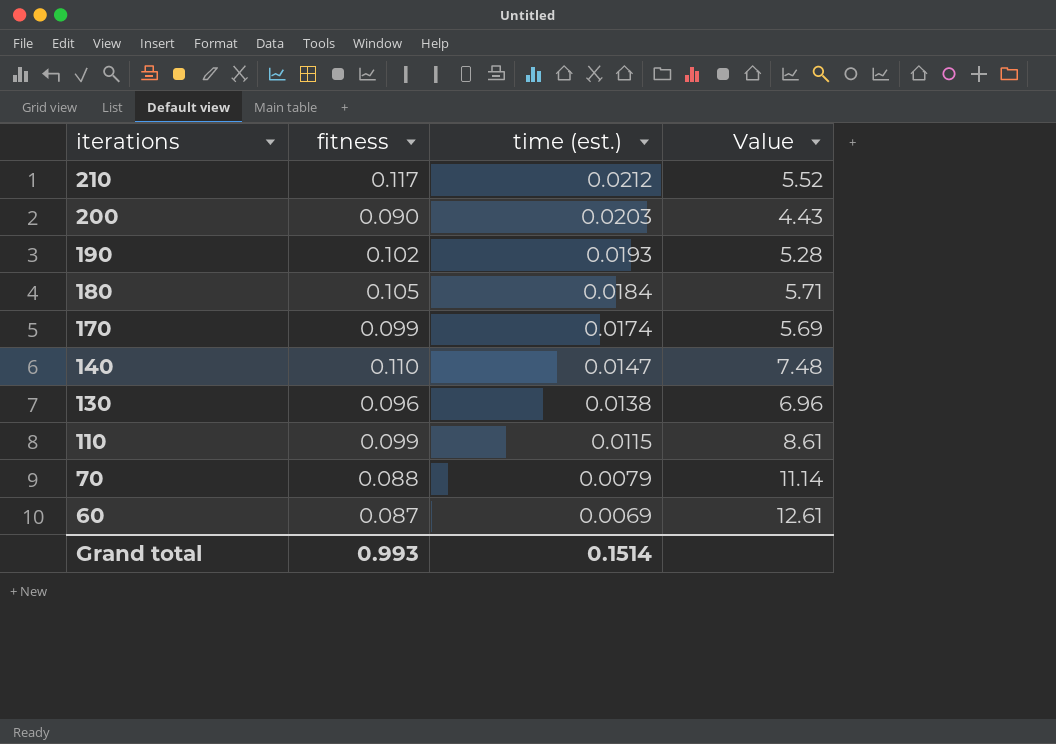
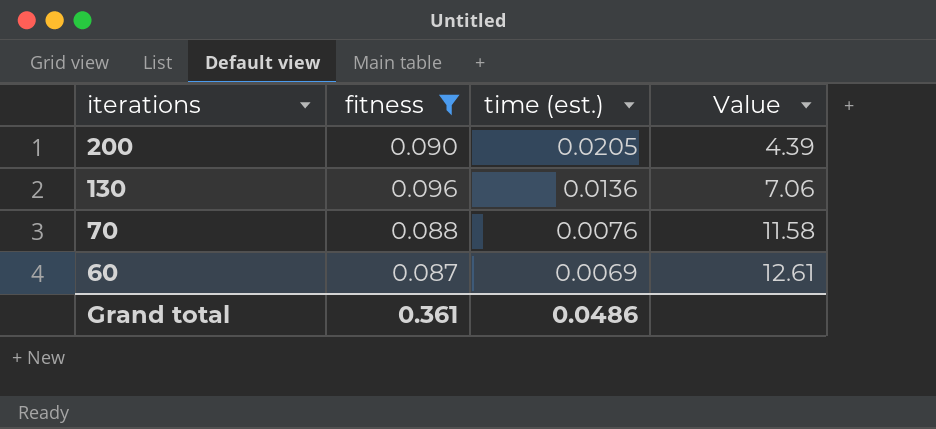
filter: none -> fitness <= 0.096
200 | time (est.): 0.0203 -> 0.0205
200 | Value: 4.43 -> 4.39
130 | time (est.): 0.0138 -> 0.0136
130 | Value: 6.96 -> 7.06
70 | time (est.): 0.0079 -> 0.0076
70 | Value: 11.14 -> 11.58
Grand total | fitness: 0.993 -> 0.361
Grand total | time (est.): 0.1514 -> 0.0486

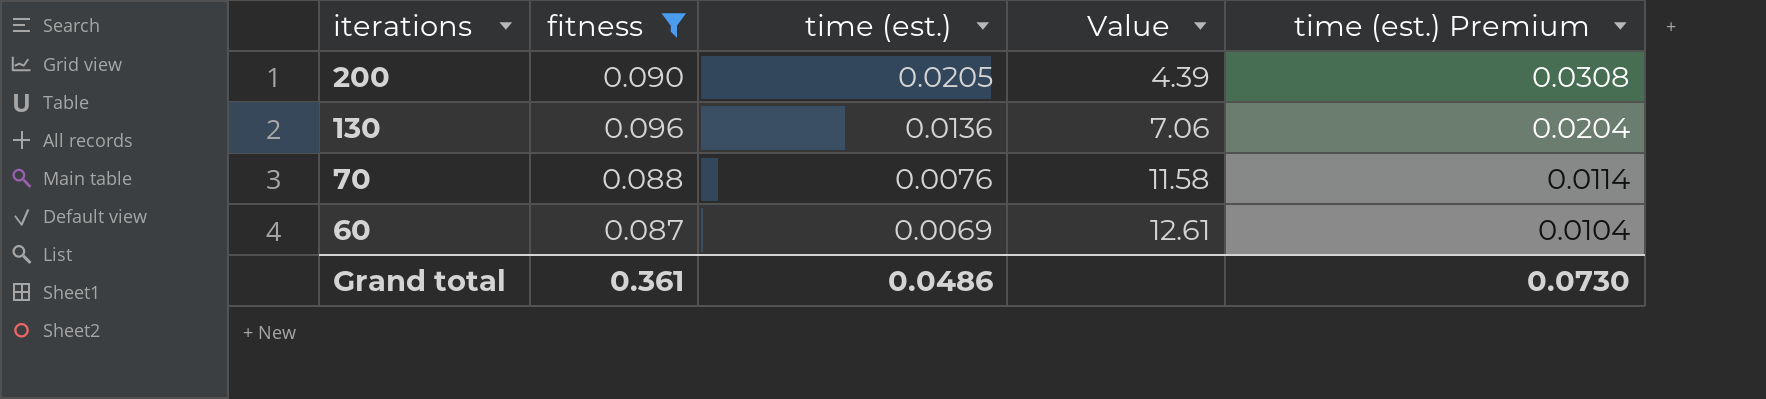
column time (est.) Premium | formula: none -> [time (est.)] * 1.5

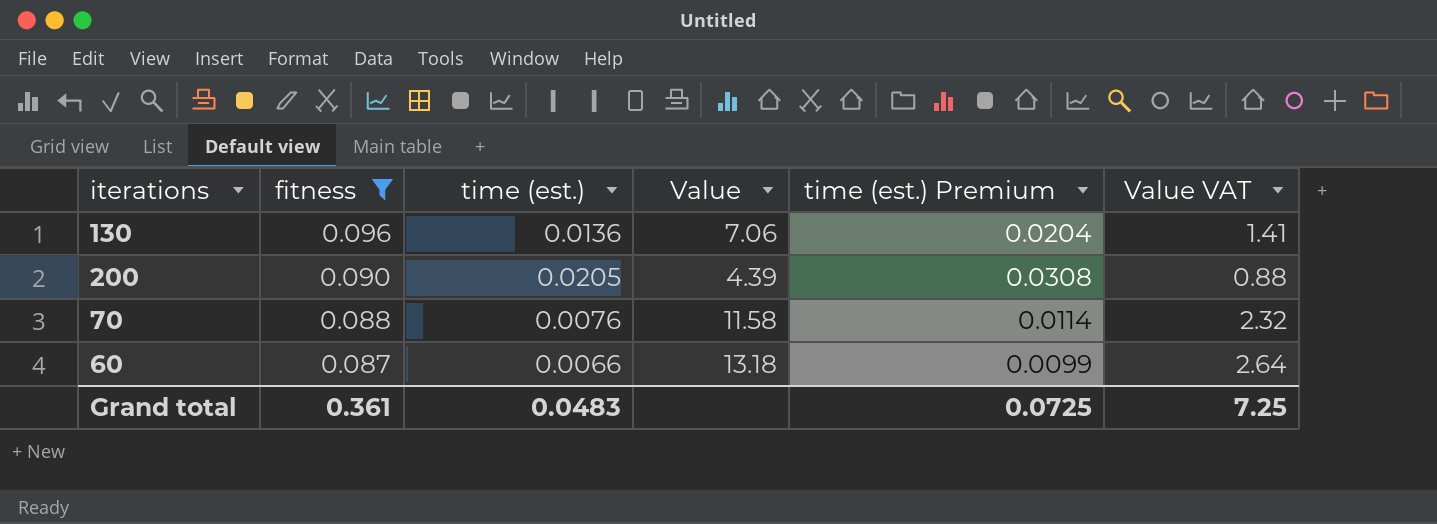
row order: iterations descending -> fitness descending
column Value VAT | formula: none -> [Value] * 0.2
60 | time (est.): 0.0069 -> 0.0066
60 | Value: 12.61 -> 13.18
60 | time (est.) Premium: 0.0104 -> 0.0099
Grand total | time (est.): 0.0486 -> 0.0483
Grand total | time (est.) Premium: 0.0730 -> 0.0725

